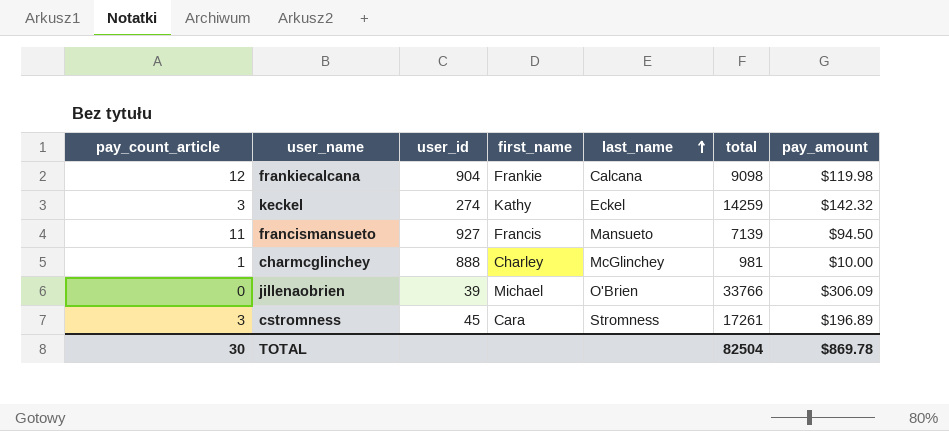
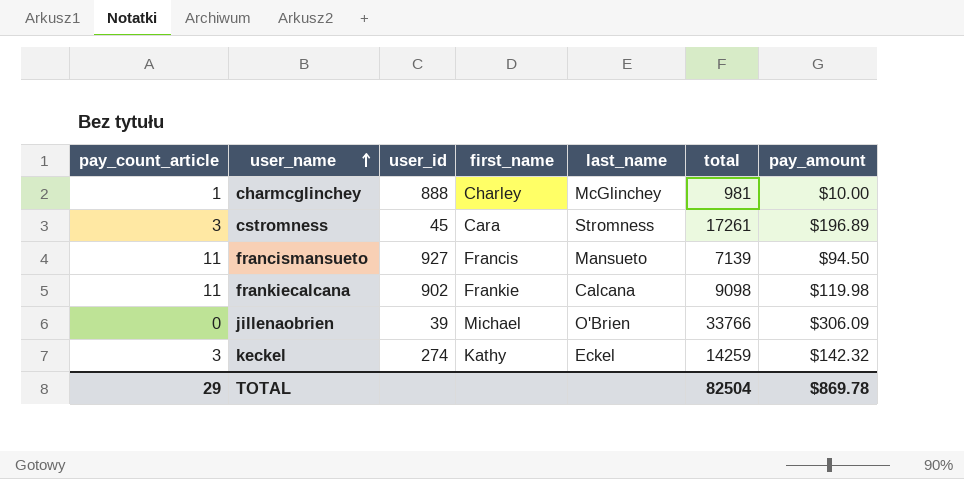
row order: last_name ascending -> user_name ascending
frankiecalcana | pay_count_article: 12 -> 11
frankiecalcana | user_id: 904 -> 902
TOTAL | pay_count_article: 30 -> 29

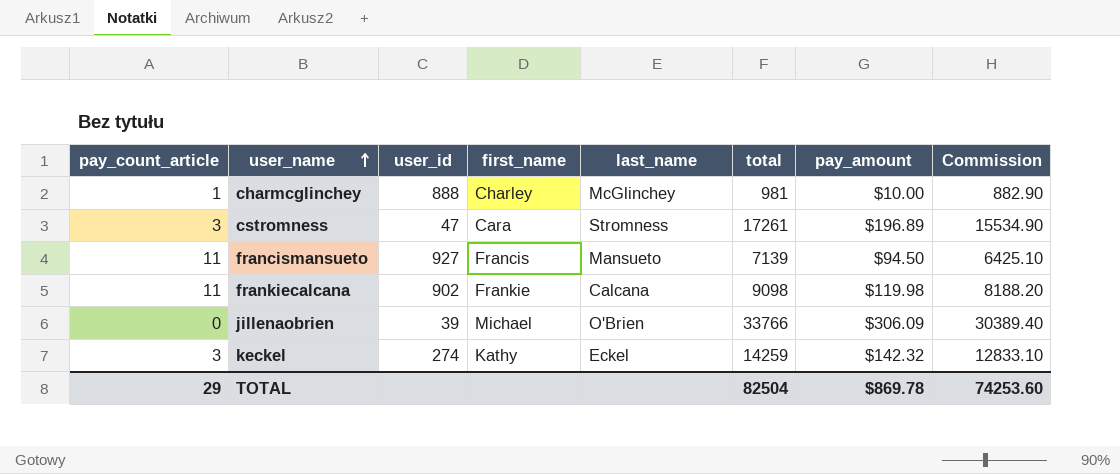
column Commission | formula: none -> [total] * 0.9
cstromness | user_id: 45 -> 47

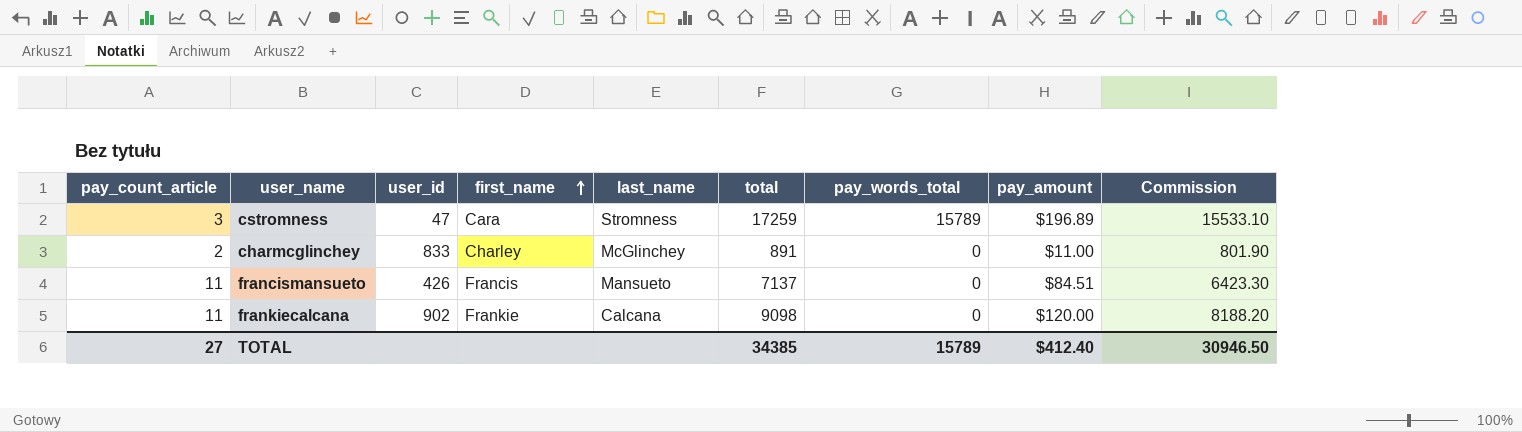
row order: user_name ascending -> first_name ascending
column pay_words_total | position: none -> 7
row jillenaobrien: 0 | 39 | Michael | O'Brien | 33766 | $306.09 | 30389.40 -> none
row keckel: 3 | 274 | Kathy | Eckel | 14259 | $142.32 | 12833.10 -> none
cstromness | total: 17261 -> 17259
cstromness | Commission: 15534.90 -> 15533.10
charmcglinchey | pay_count_article: 1 -> 2
charmcglinchey | user_id: 888 -> 833
charmcglinchey | total: 981 -> 891
charmcglinchey | pay_amount: $10.00 -> $11.00
charmcglinchey | Commission: 882.90 -> 801.90
francismansueto | user_id: 927 -> 426
francismansueto | total: 7139 -> 7137
francismansueto | pay_amount: $94.50 -> $84.51
francismansueto | Commission: 6425.10 -> 6423.30
frankiecalcana | pay_amount: $119.98 -> $120.00
TOTAL | pay_count_article: 29 -> 27
TOTAL | total: 82504 -> 34385
TOTAL | pay_amount: $869.78 -> $412.40
TOTAL | Commission: 74253.60 -> 30946.50

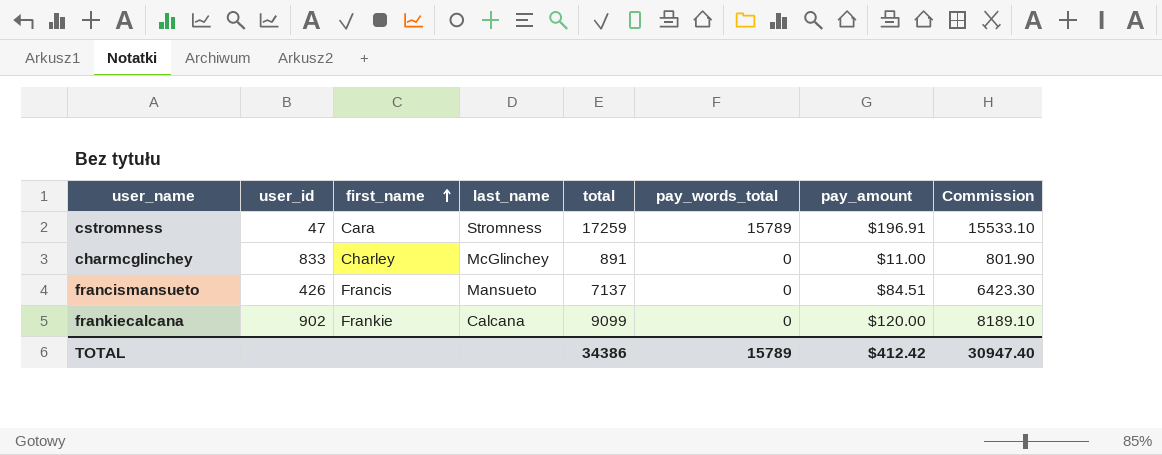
column pay_count_article | position: 1 -> none
cstromness | pay_amount: $196.89 -> $196.91
frankiecalcana | total: 9098 -> 9099
frankiecalcana | Commission: 8188.20 -> 8189.10
TOTAL | total: 34385 -> 34386
TOTAL | pay_amount: $412.40 -> $412.42
TOTAL | Commission: 30946.50 -> 30947.40

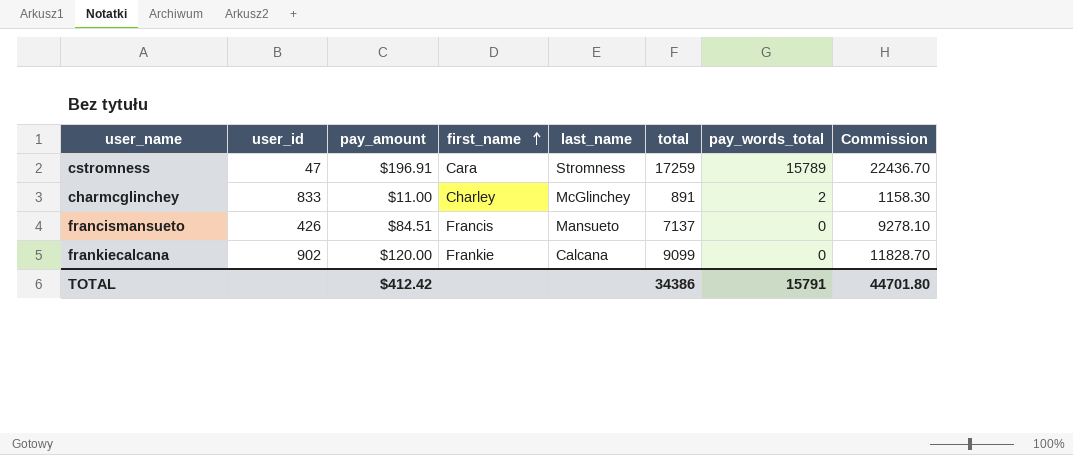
column pay_amount | position: 7 -> 3
column Commission | formula: [total] * 0.9 -> [total] * 1.3
charmcglinchey | pay_words_total: 0 -> 2
TOTAL | pay_words_total: 15789 -> 15791
TOTAL | Commission: 30947.40 -> 44701.80

